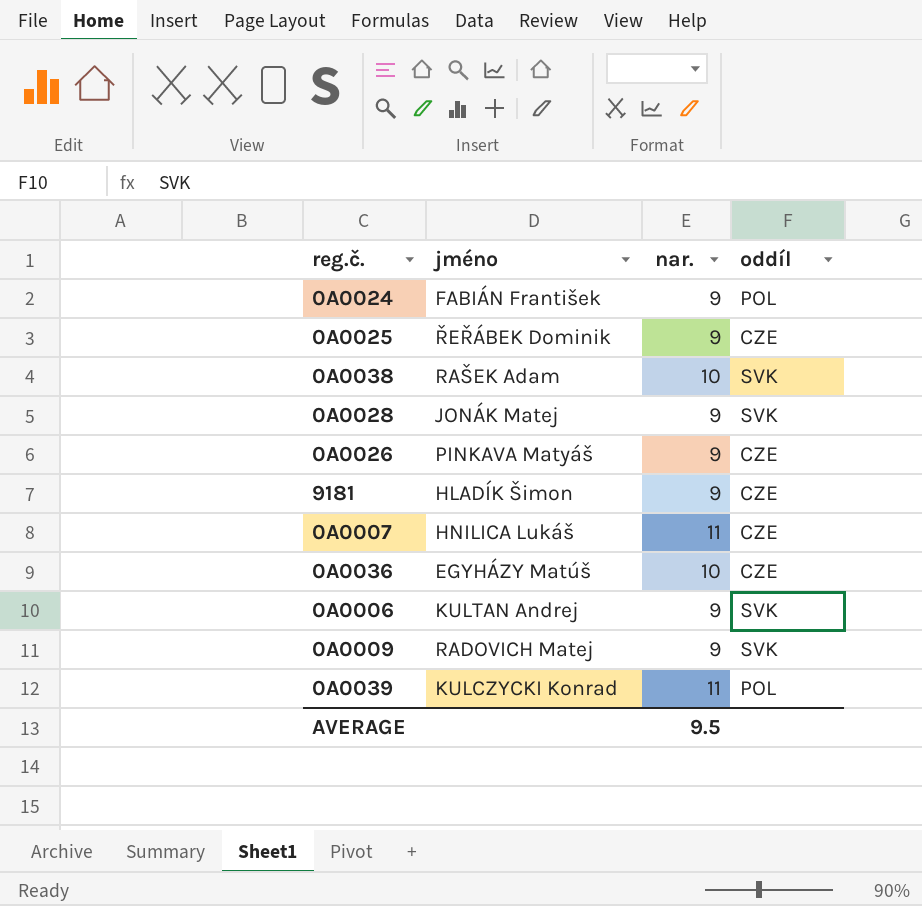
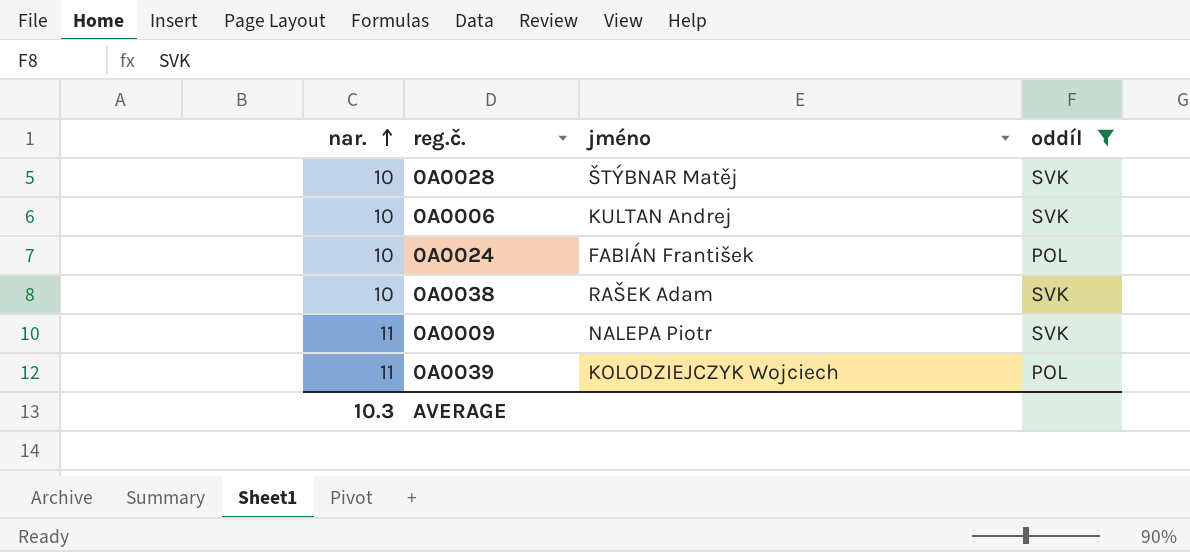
filter: none -> oddíl != CZE
row order: none -> nar. ascending
column nar. | position: 3 -> 1
0A0028 | nar.: 9 -> 10
0A0028 | jméno: JONÁK Matej -> ŠTÝBNAR Matěj
0A0006 | nar.: 9 -> 10
0A0024 | nar.: 9 -> 10
0A0009 | nar.: 9 -> 11
0A0009 | jméno: RADOVICH Matej -> NALEPA Piotr
0A0039 | jméno: KULCZYCKI Konrad -> KOLODZIEJCZYK Wojciech
AVERAGE | nar.: 9.5 -> 10.3

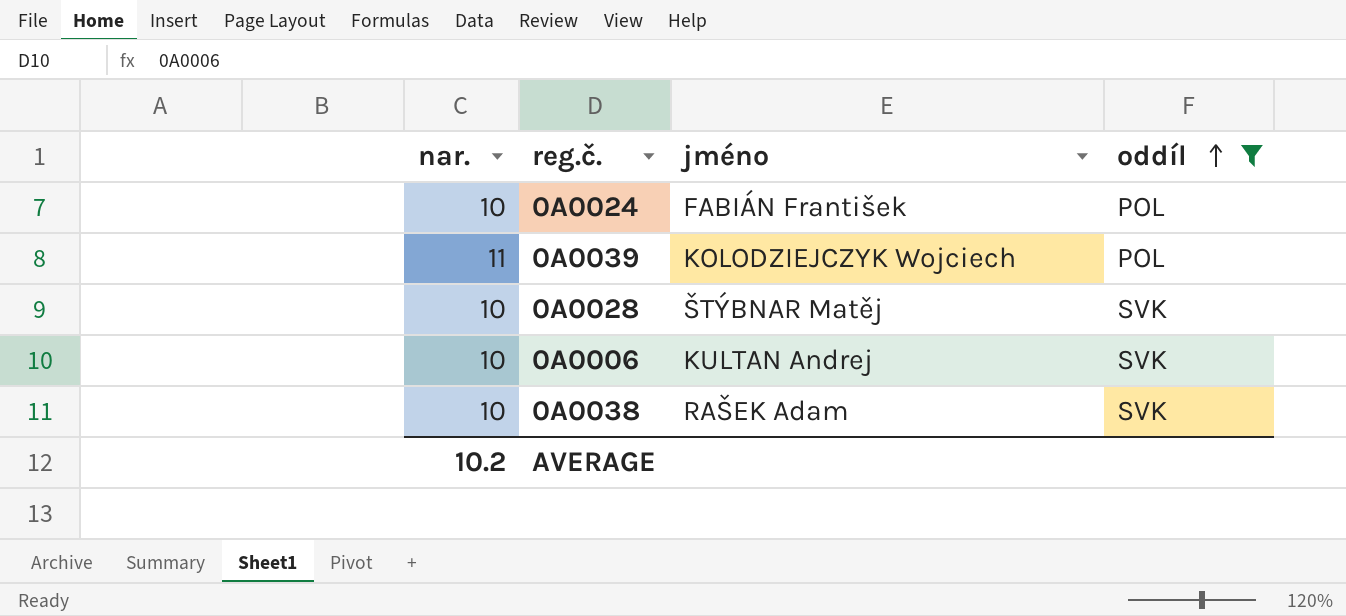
row order: nar. ascending -> oddíl ascending
row 0A0009: 11 | NALEPA Piotr | SVK -> none
AVERAGE | nar.: 10.3 -> 10.2

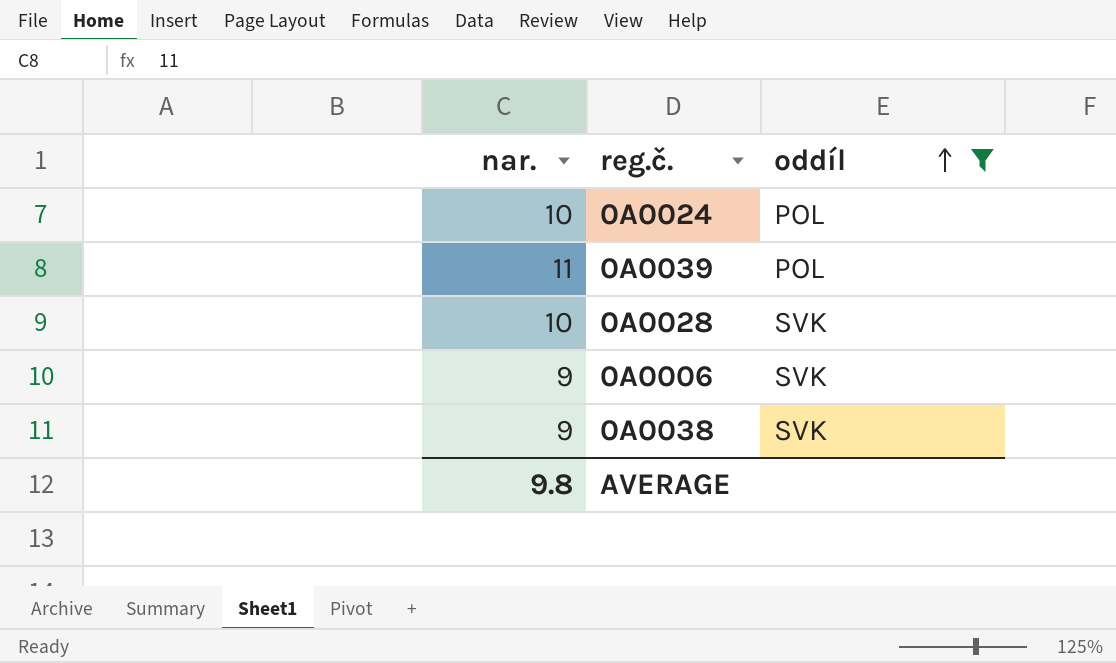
column jméno | position: 3 -> none
0A0006 | nar.: 10 -> 9
0A0038 | nar.: 10 -> 9
AVERAGE | nar.: 10.2 -> 9.8

